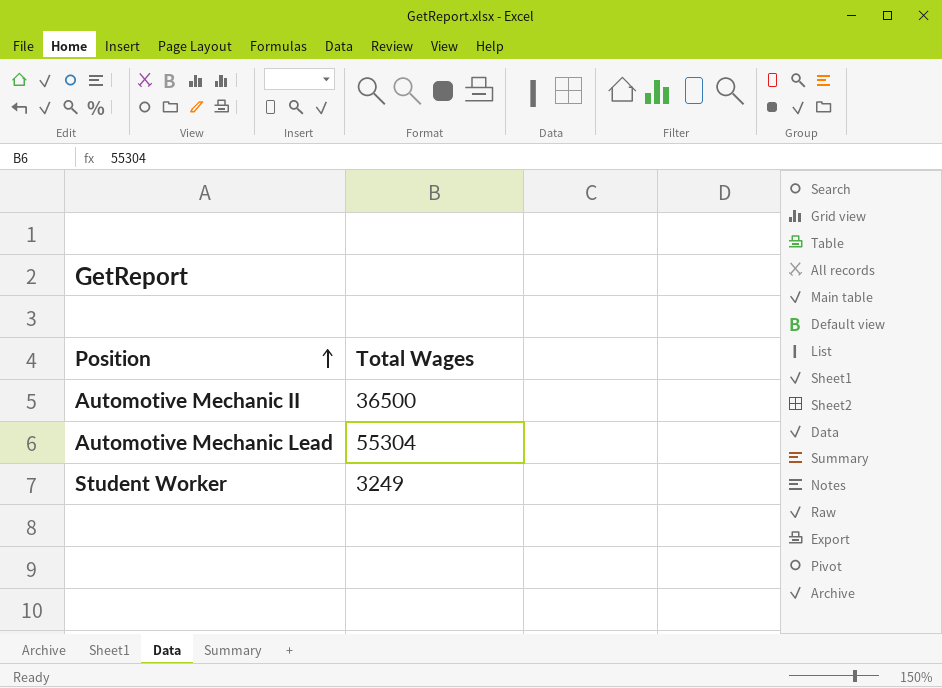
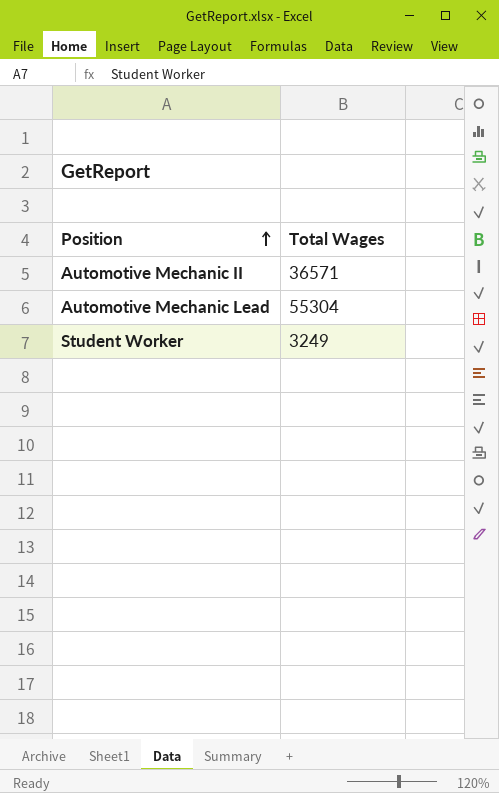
Automotive Mechanic II | Total Wages: 36500 -> 36571

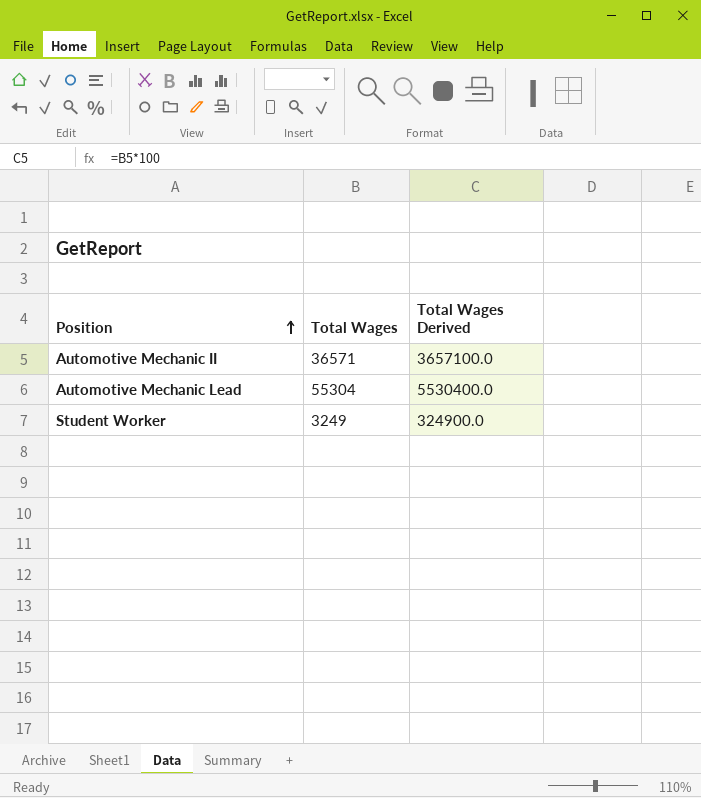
column Total Wages Derived | formula: none -> [Total Wages] * 100

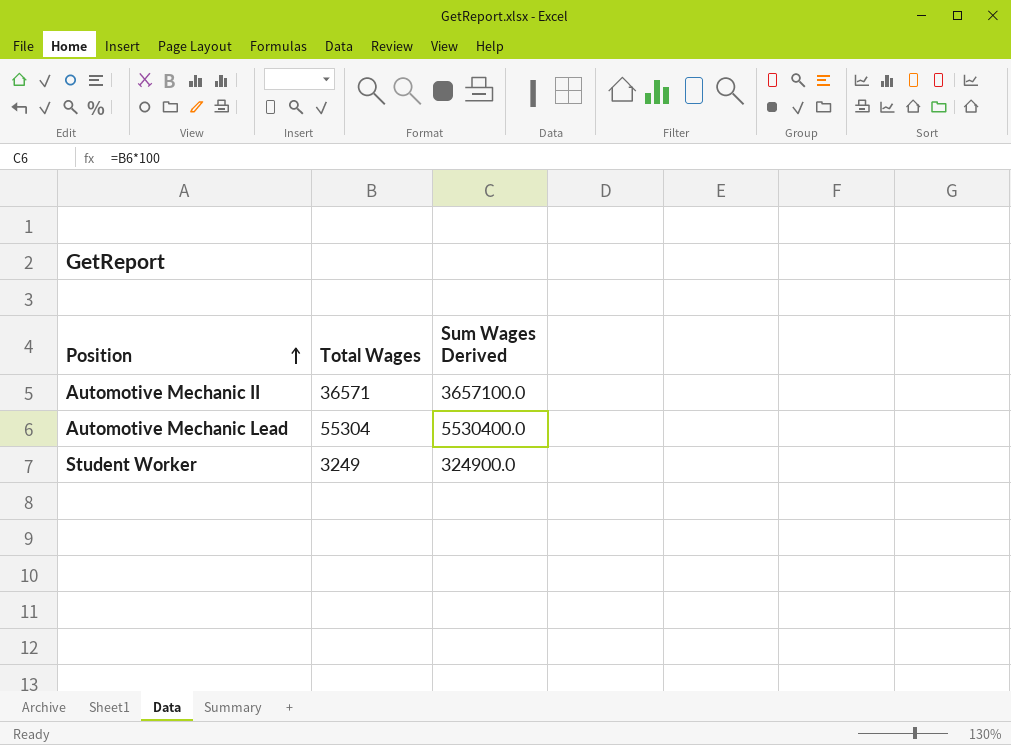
column name: Total Wages Derived -> Sum Wages Derived

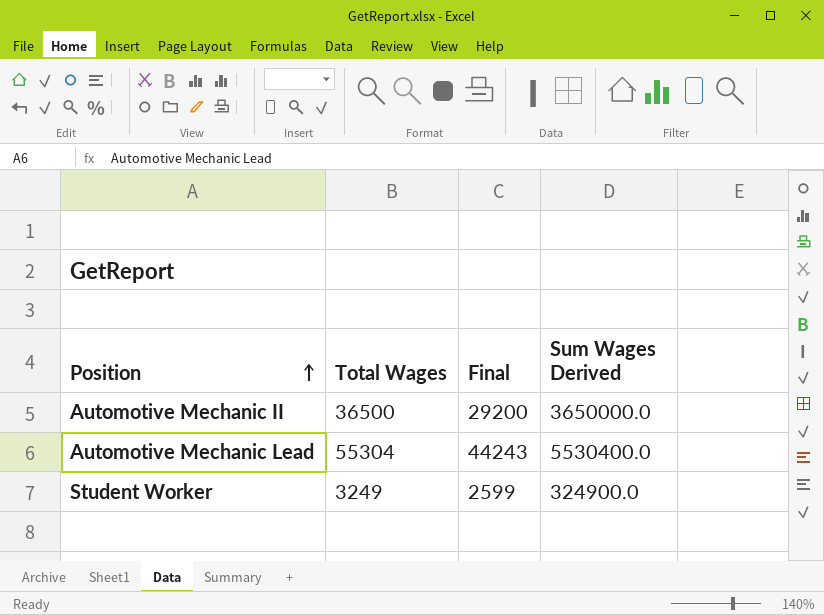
column Final | formula: none -> [Total Wages] * 0.8
Automotive Mechanic II | Total Wages: 36571 -> 36500
Automotive Mechanic II | Sum Wages Derived: 3657100.0 -> 3650000.0

